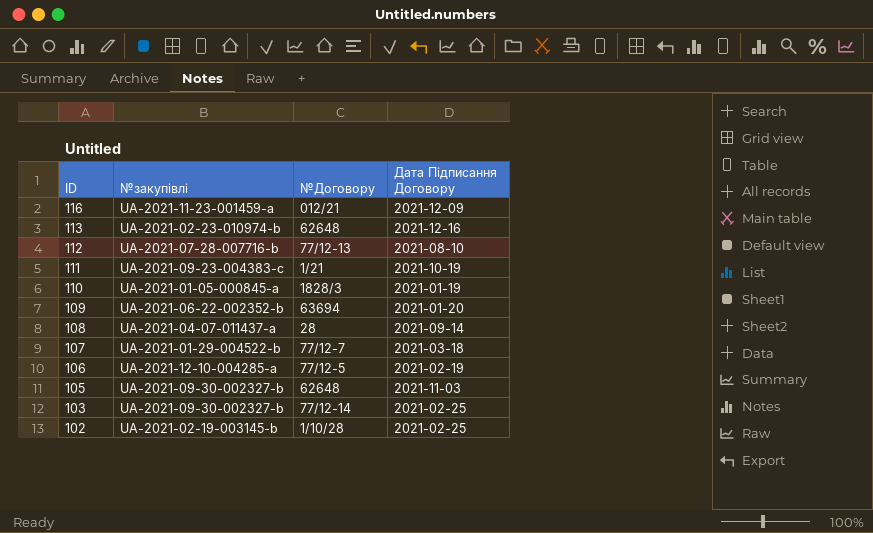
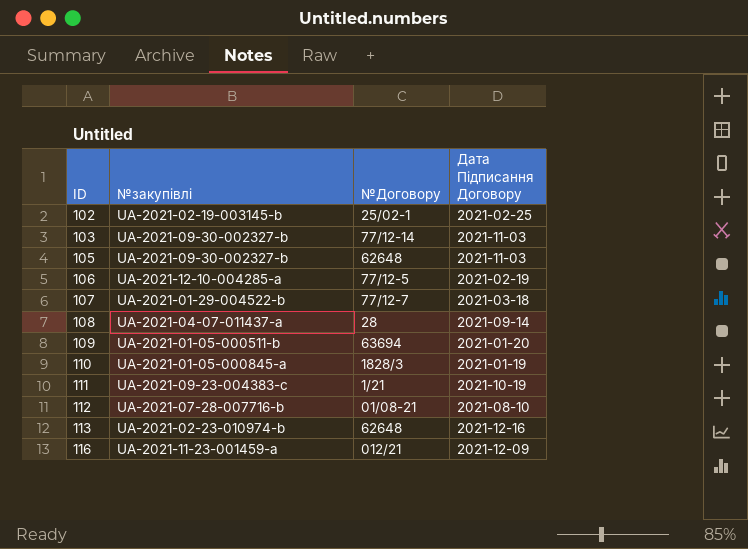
row order: ID descending -> ID ascending
102 | №Договору: 1/10/28 -> 25/02-1
103 | Дата Підписання Договору: 2021-02-25 -> 2021-11-03
109 | №закупівлі: UA-2021-06-22-002352-b -> UA-2021-01-05-000511-b
112 | №Договору: 77/12-13 -> 01/08-21

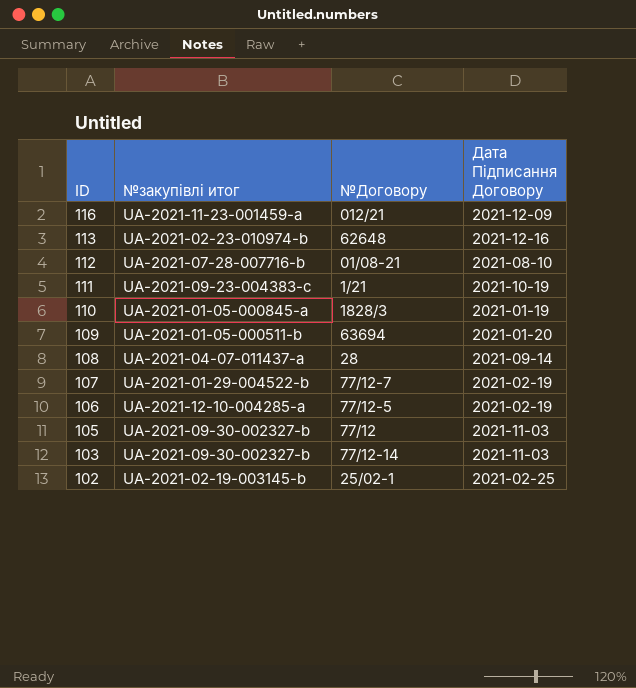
row order: ID ascending -> ID descending
column name: №закупівлі -> №закупівлі итог
107 | Дата Підписання Договору: 2021-03-18 -> 2021-02-19
105 | №Договору: 62648 -> 77/12

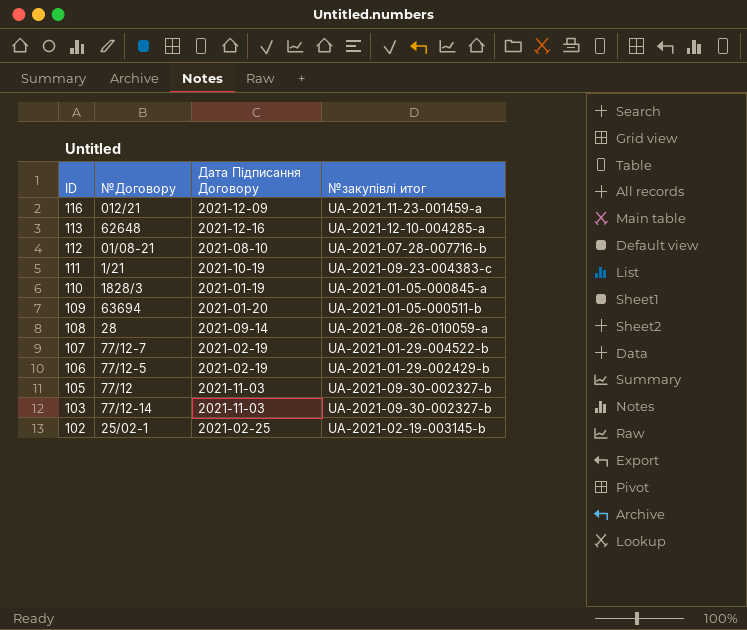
column №закупівлі итог | position: 2 -> 4
113 | №закупівлі итог: UA-2021-02-23-010974-b -> UA-2021-12-10-004285-a
108 | №закупівлі итог: UA-2021-04-07-011437-a -> UA-2021-08-26-010059-a
106 | №закупівлі итог: UA-2021-12-10-004285-a -> UA-2021-01-29-002429-b

